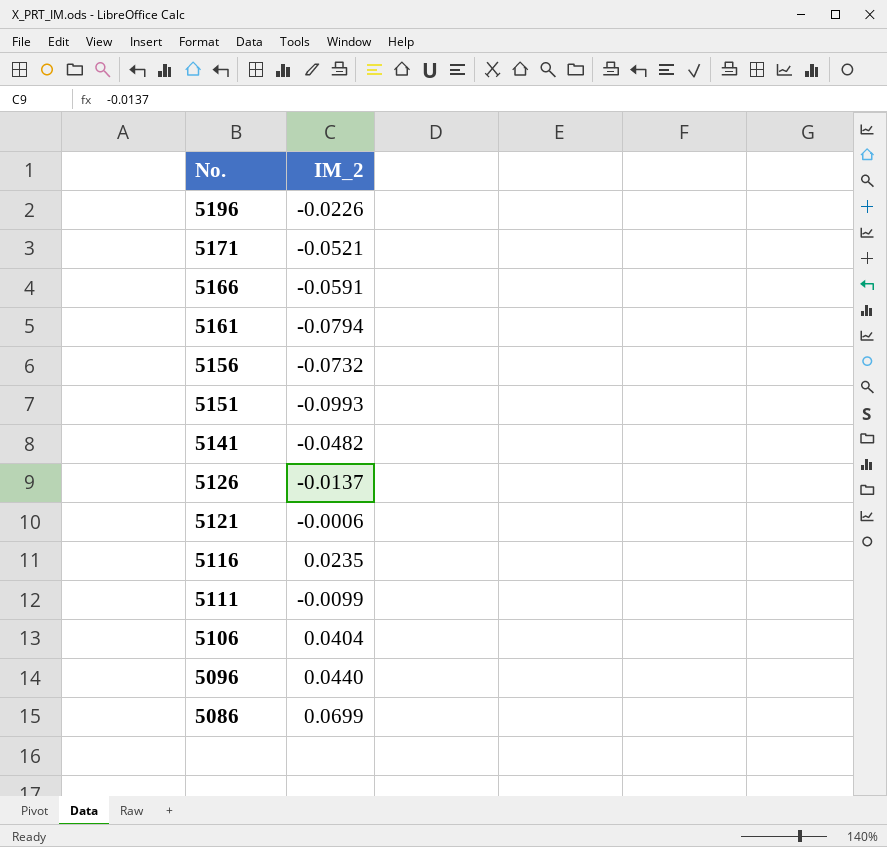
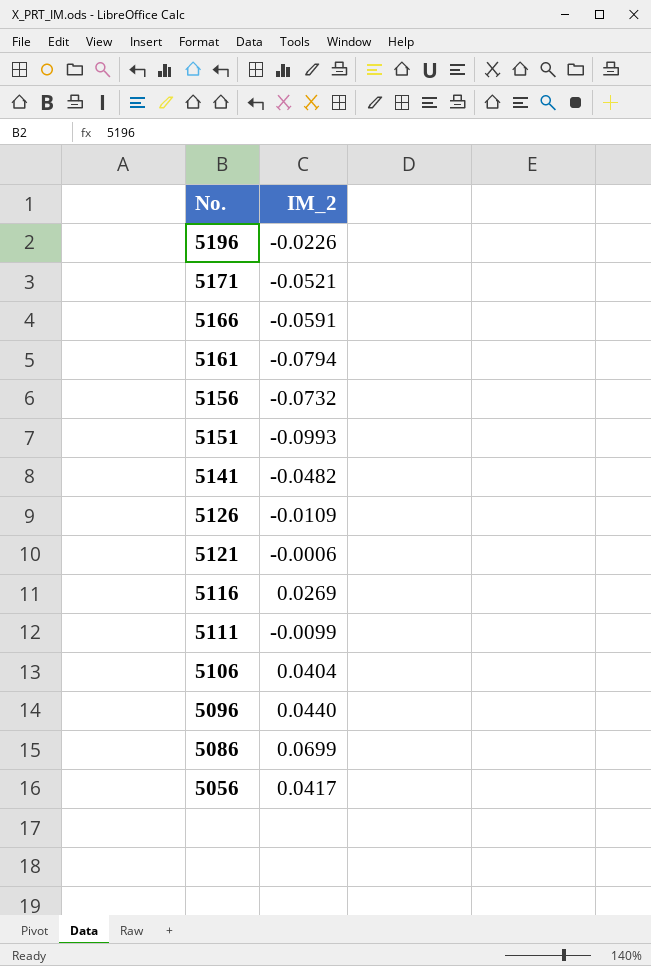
5126 | IM_2: -0.0137 -> -0.0109
5116 | IM_2: 0.0235 -> 0.0269
row 5056: none -> 0.0417

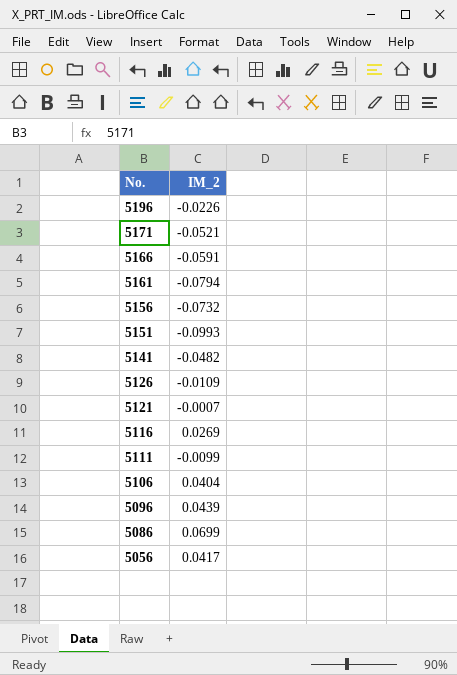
5121 | IM_2: -0.0006 -> -0.0007
5096 | IM_2: 0.0440 -> 0.0439

